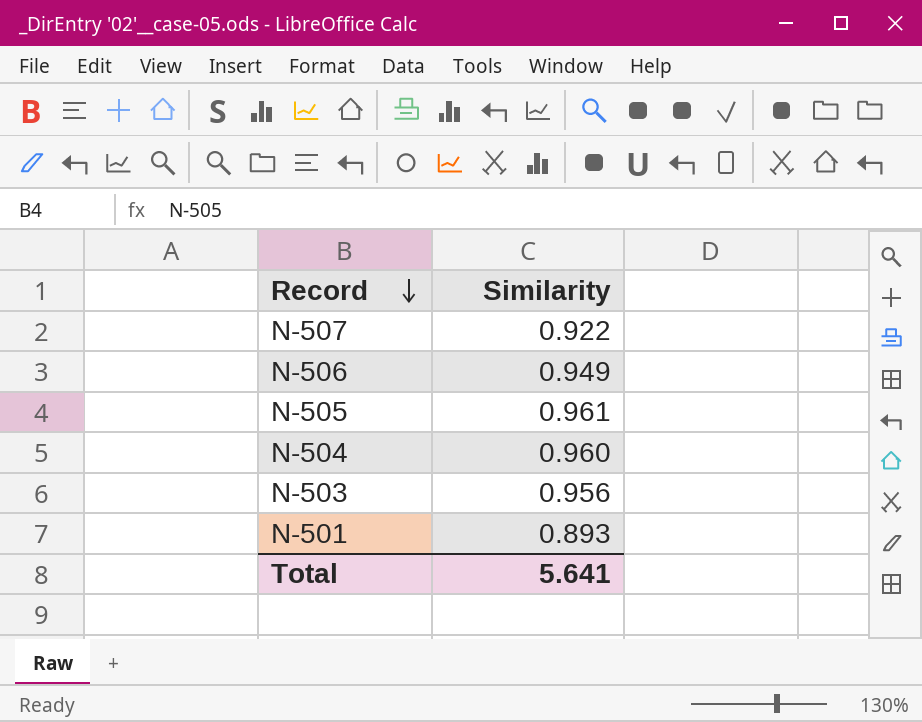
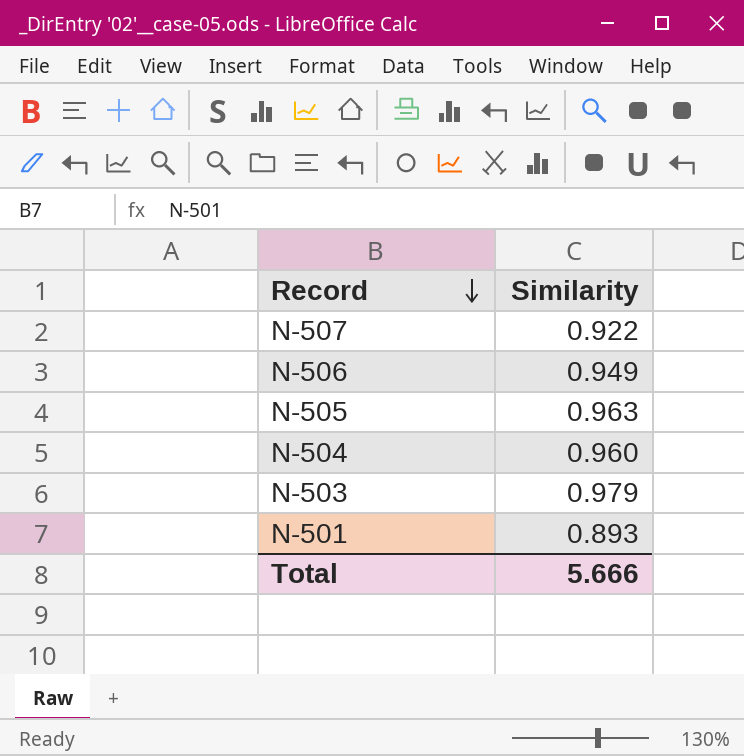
N-505 | Similarity: 0.961 -> 0.963
N-503 | Similarity: 0.956 -> 0.979
Total | Similarity: 5.641 -> 5.666

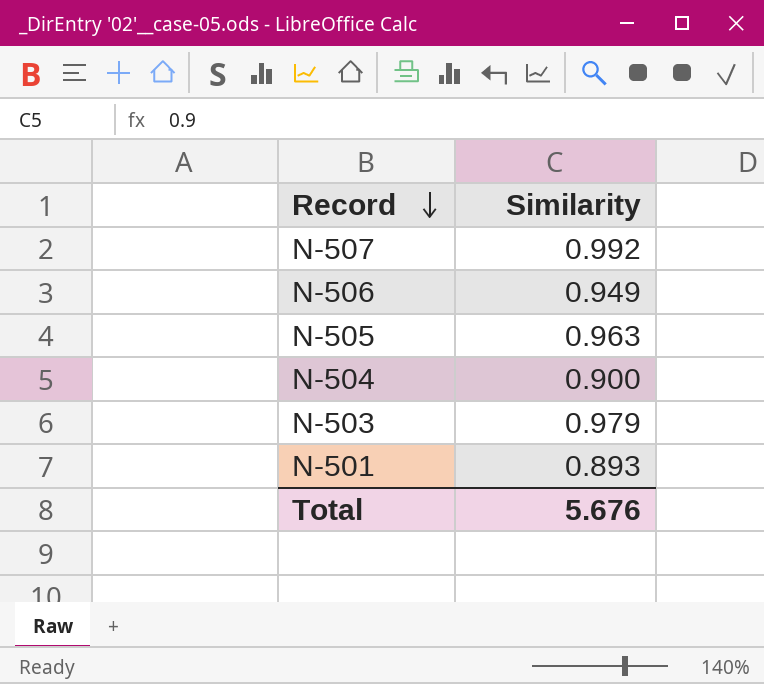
N-507 | Similarity: 0.922 -> 0.992
N-504 | Similarity: 0.960 -> 0.900
Total | Similarity: 5.666 -> 5.676

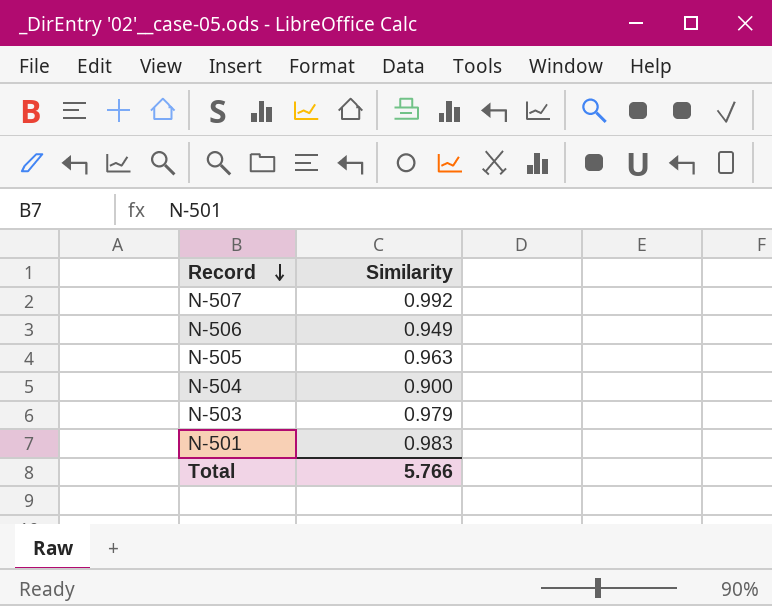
N-501 | Similarity: 0.893 -> 0.983
Total | Similarity: 5.676 -> 5.766

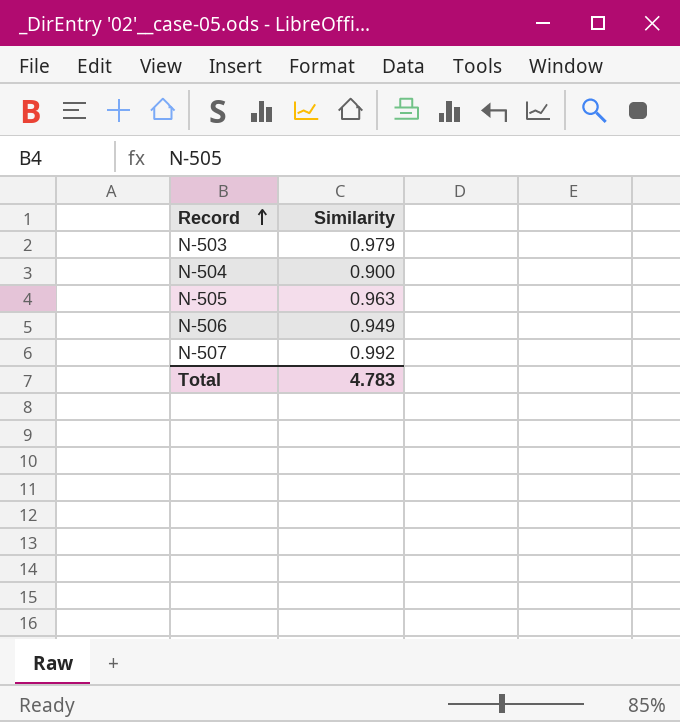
row order: Record descending -> Record ascending
row N-501: 0.983 -> none
Total | Similarity: 5.766 -> 4.783

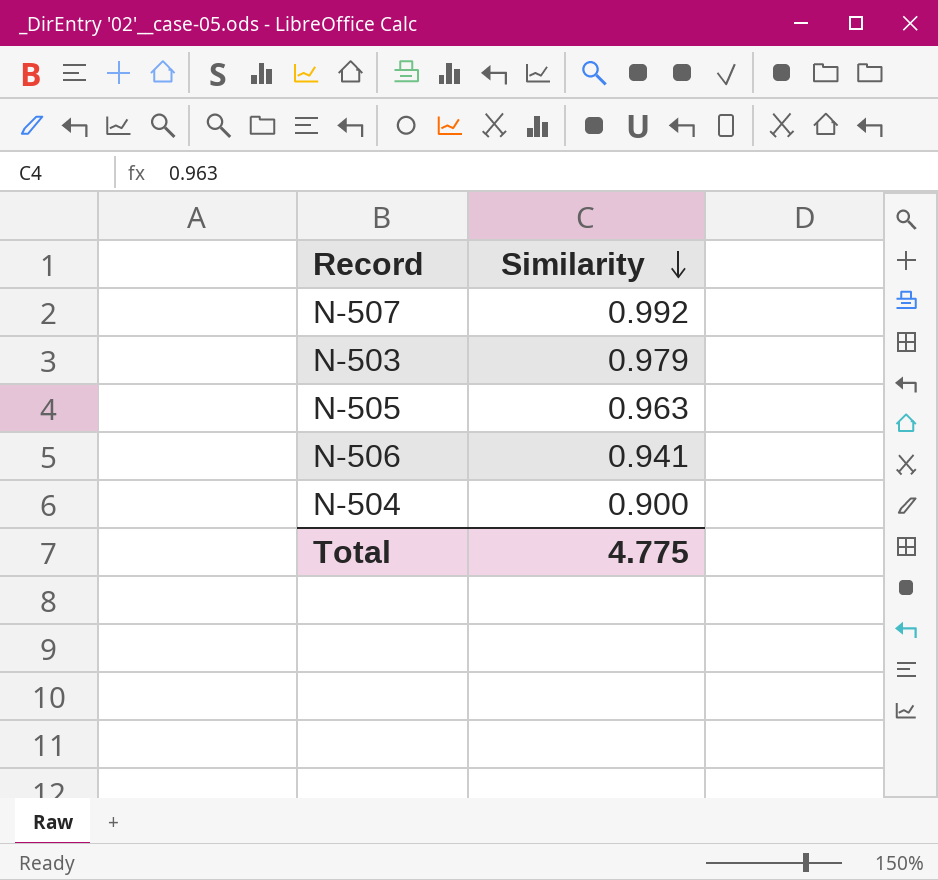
row order: Record ascending -> Similarity descending
N-506 | Similarity: 0.949 -> 0.941
Total | Similarity: 4.783 -> 4.775

